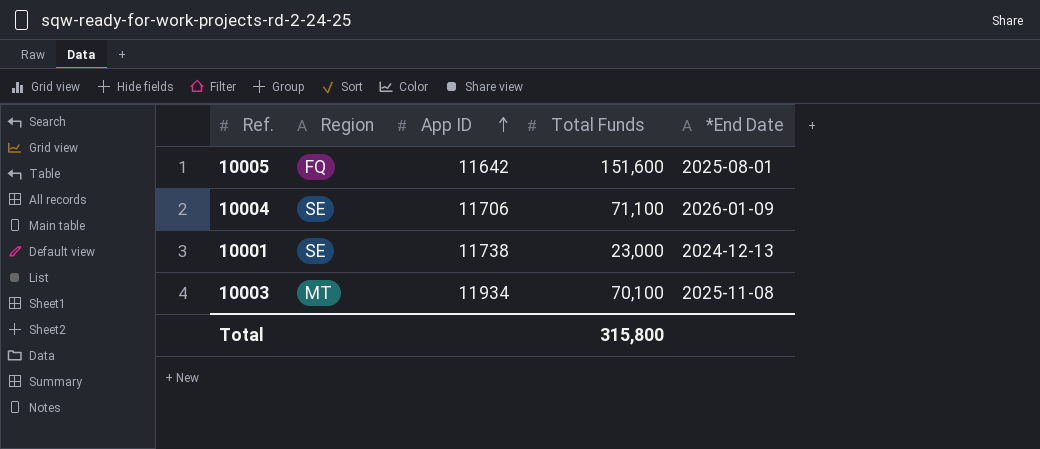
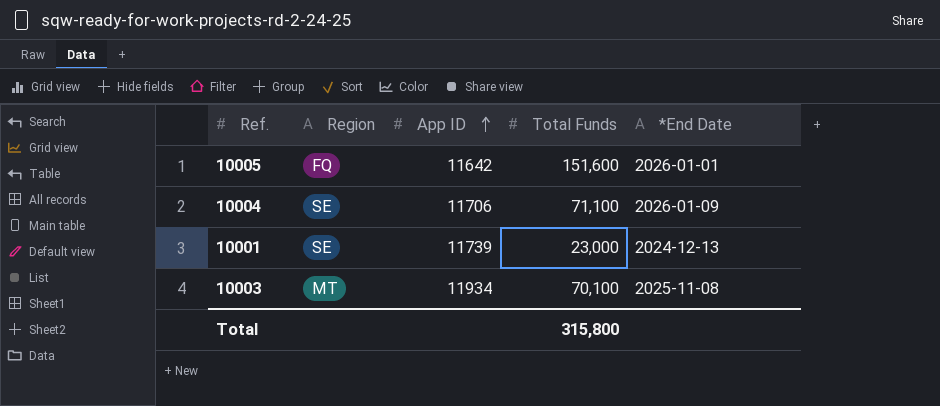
10005 | *End Date: 2025-08-01 -> 2026-01-01
10001 | App ID: 11738 -> 11739

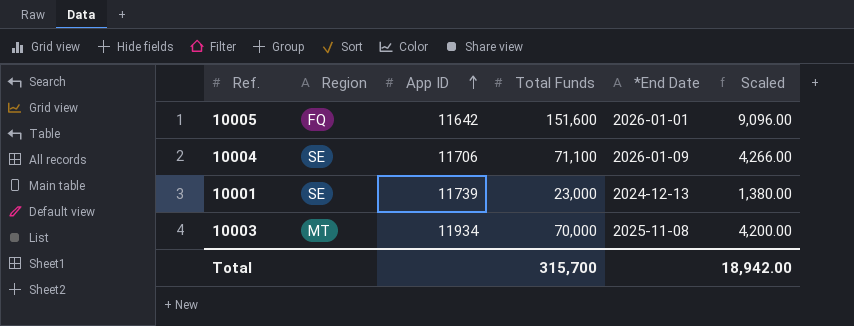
column Scaled | formula: none -> [Total Funds] * 0.06
10003 | Total Funds: 70,100 -> 70,000
Total | Total Funds: 315,800 -> 315,700

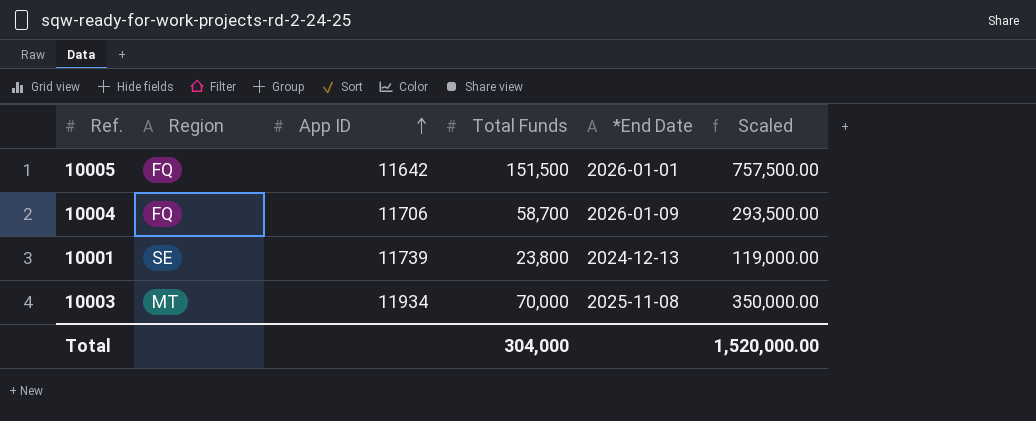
column Scaled | formula: [Total Funds] * 0.06 -> [Total Funds] * 5
10005 | Total Funds: 151,600 -> 151,500
10004 | Region: SE -> FQ
10004 | Total Funds: 71,100 -> 58,700
10001 | Total Funds: 23,000 -> 23,800
Total | Total Funds: 315,700 -> 304,000
Total | Scaled: 18,942.00 -> 1,520,000.00

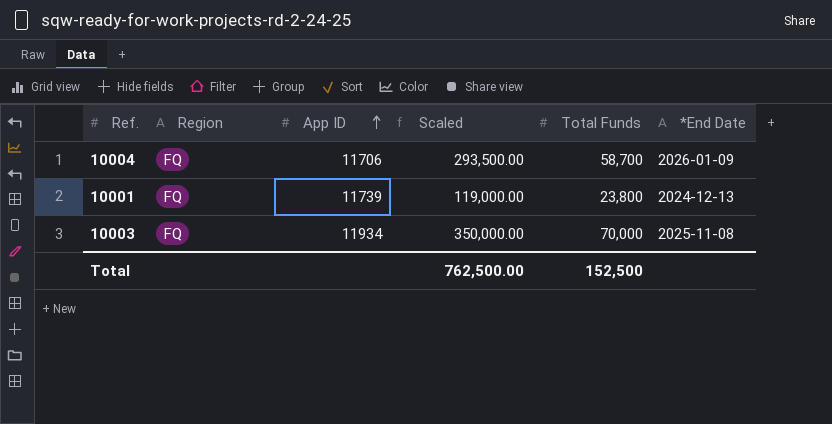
column Scaled | position: 6 -> 4
row 10005: FQ | 11642 | 151,500 | 2026-01-01 | 757,500.00 -> none
10001 | Region: SE -> FQ
10003 | Region: MT -> FQ
Total | Scaled: 1,520,000.00 -> 762,500.00
Total | Total Funds: 304,000 -> 152,500

